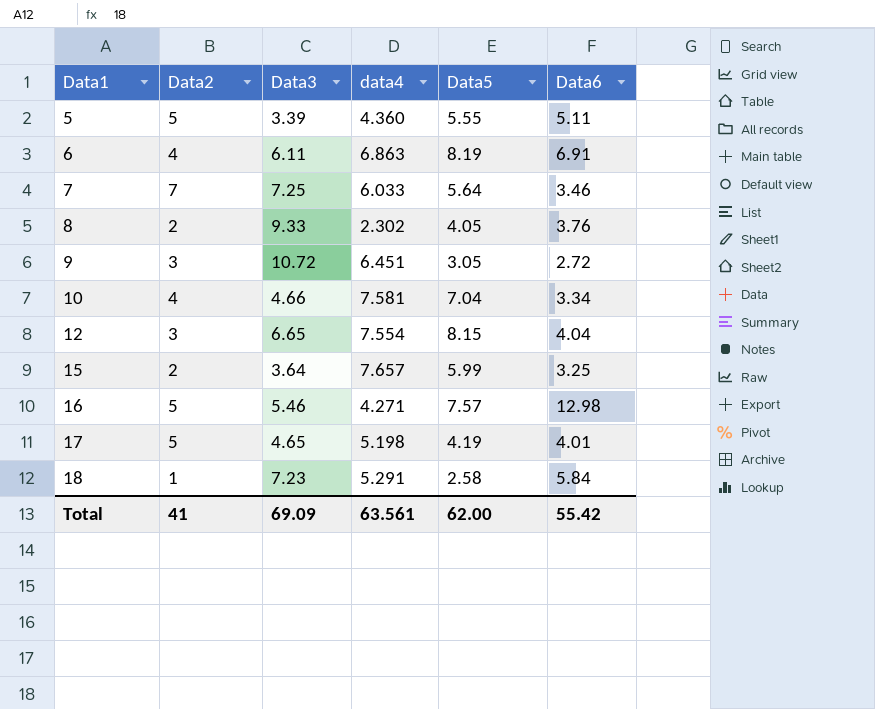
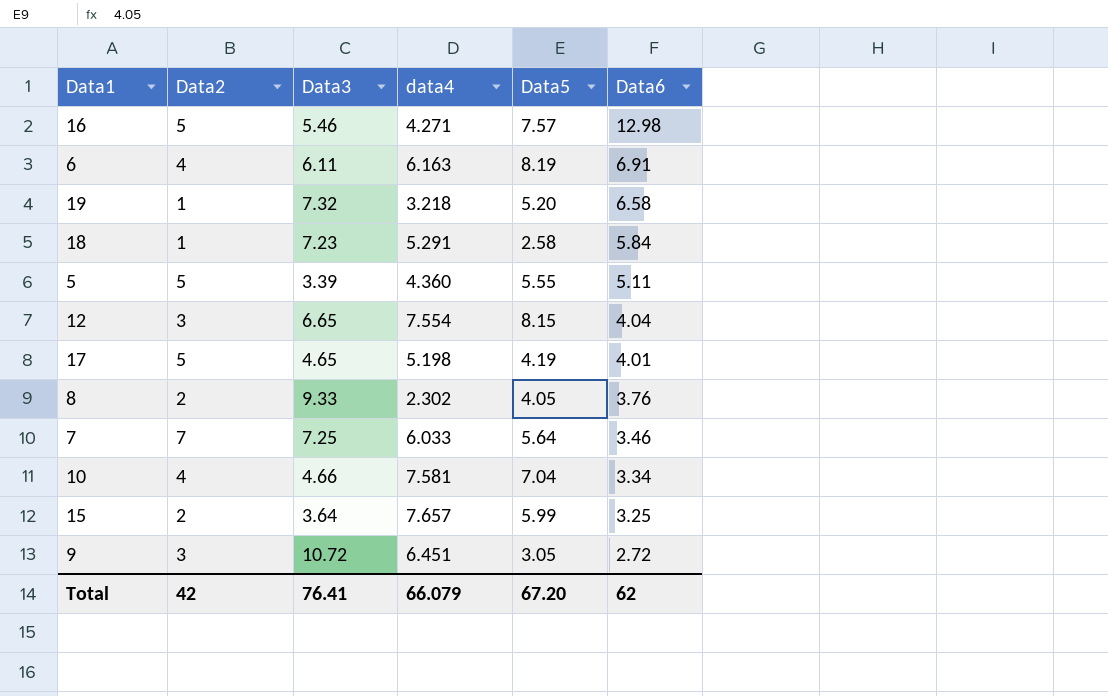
row order: Data1 ascending -> Data6 descending
6 | data4: 6.863 -> 6.163
row 19: none -> 1 | 7.32 | 3.218 | 5.20 | 6.58
Total | Data2: 41 -> 42
Total | Data3: 69.09 -> 76.41
Total | data4: 63.561 -> 66.079
Total | Data5: 62.00 -> 67.20
Total | Data6: 55.42 -> 62

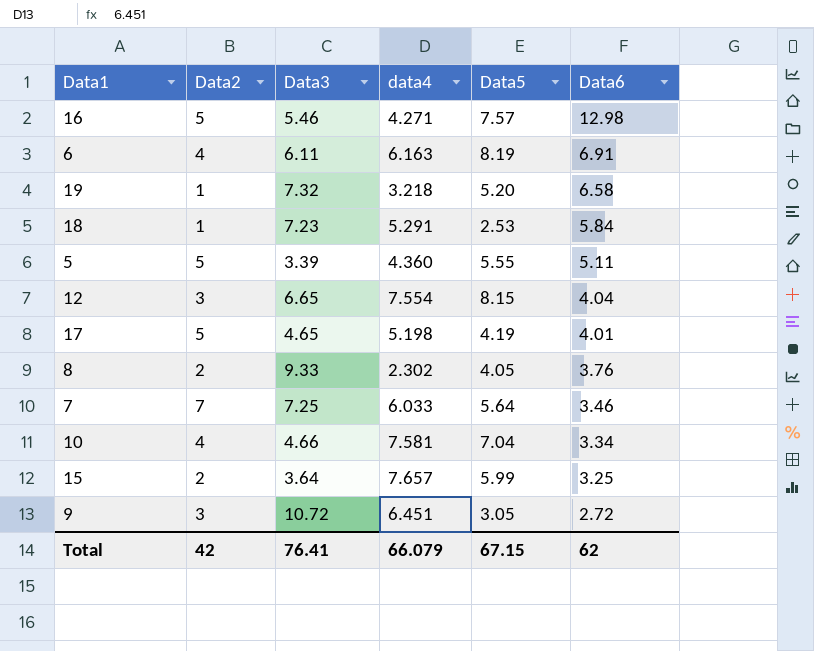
18 | Data5: 2.58 -> 2.53
Total | Data5: 67.20 -> 67.15

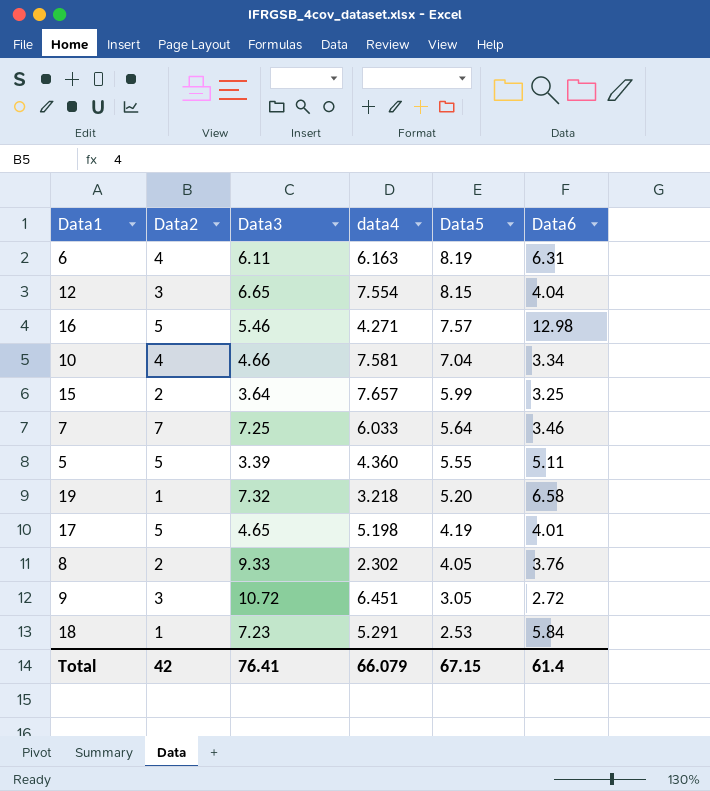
row order: Data6 descending -> Data5 descending
6 | Data6: 6.91 -> 6.31
Total | Data6: 62 -> 61.4

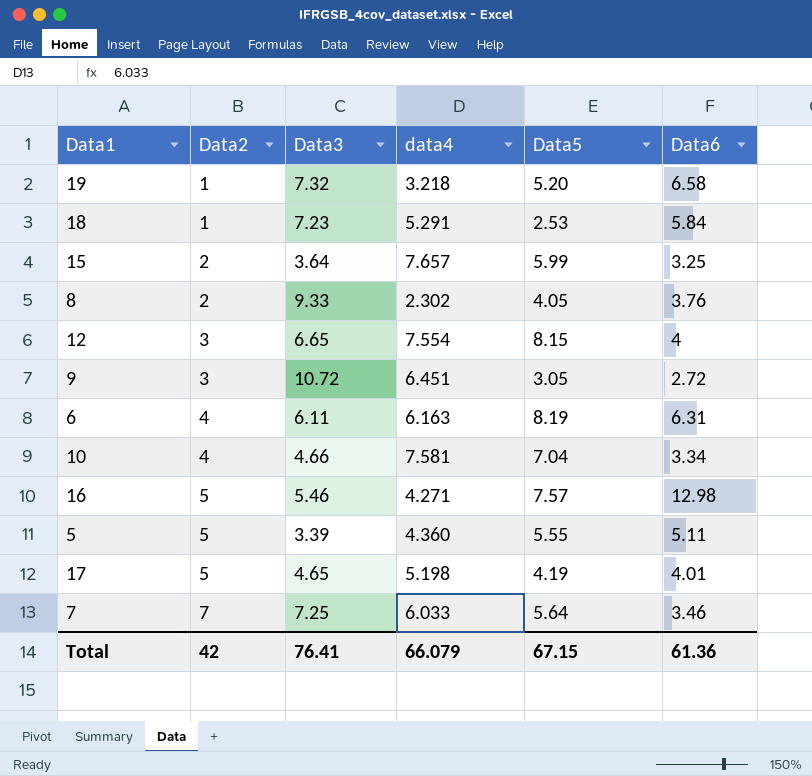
row order: Data5 descending -> Data2 ascending
12 | Data6: 4.04 -> 4
Total | Data6: 61.4 -> 61.36

